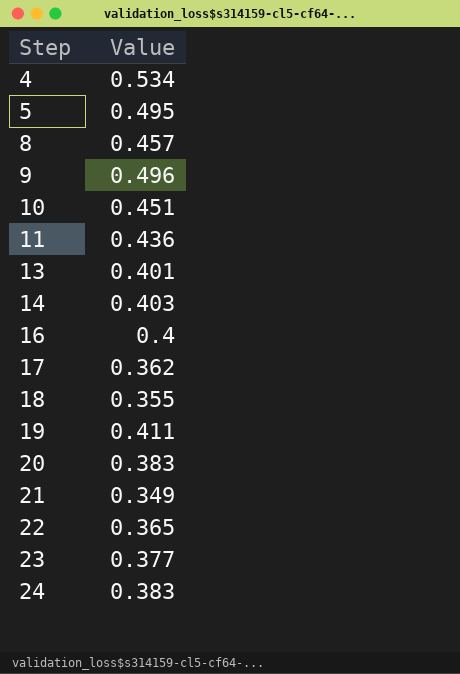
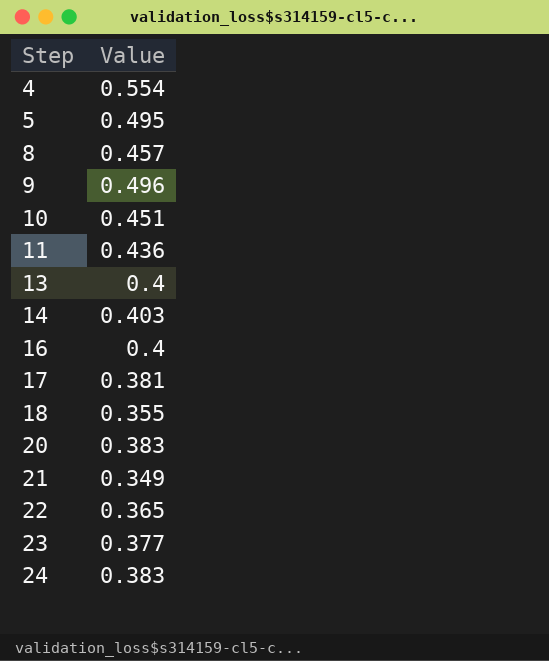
row 19: 0.411 -> none
4 | Value: 0.534 -> 0.554
13 | Value: 0.401 -> 0.4
17 | Value: 0.362 -> 0.381

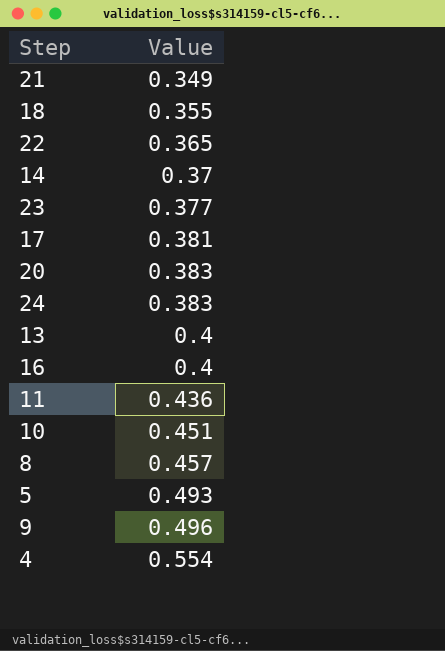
row order: Step ascending -> Value ascending
14 | Value: 0.403 -> 0.37
5 | Value: 0.495 -> 0.493

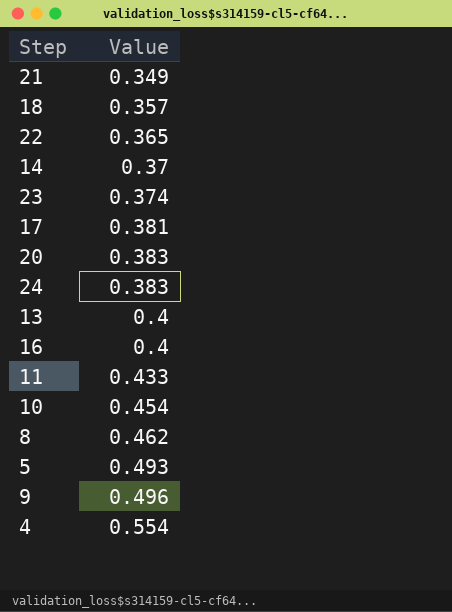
18 | Value: 0.355 -> 0.357
23 | Value: 0.377 -> 0.374
11 | Value: 0.436 -> 0.433
10 | Value: 0.451 -> 0.454
8 | Value: 0.457 -> 0.462

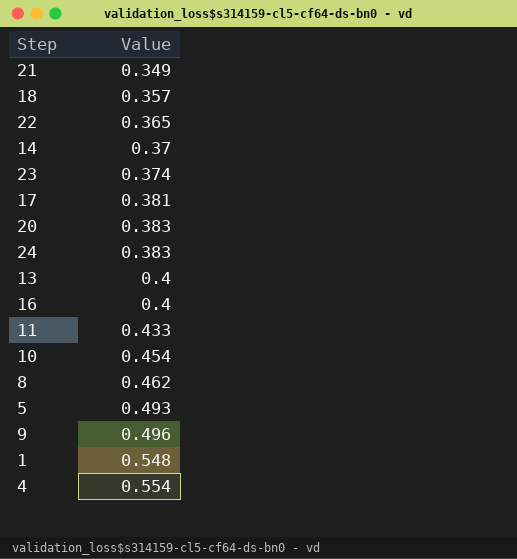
row 1: none -> 0.548

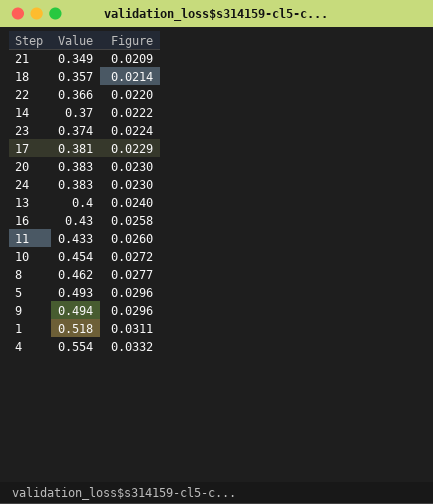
column Figure | formula: none -> [Value] * 0.06
22 | Value: 0.365 -> 0.366
16 | Value: 0.4 -> 0.43
9 | Value: 0.496 -> 0.494
1 | Value: 0.548 -> 0.518

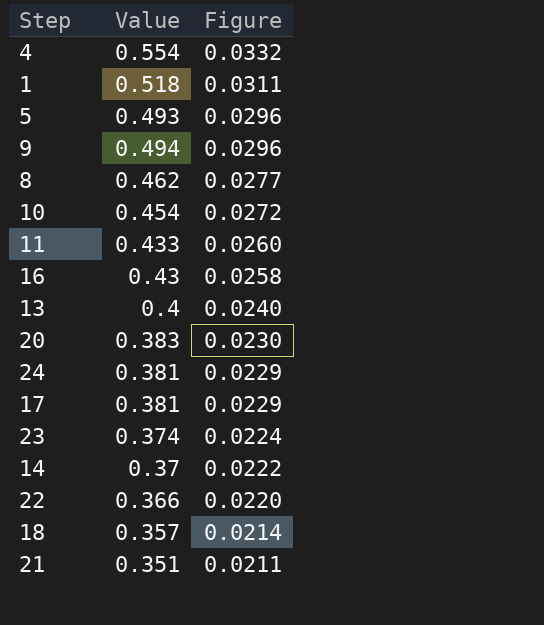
row order: Value ascending -> Figure descending
24 | Value: 0.383 -> 0.381
24 | Figure: 0.0230 -> 0.0229
21 | Value: 0.349 -> 0.351
21 | Figure: 0.0209 -> 0.0211

